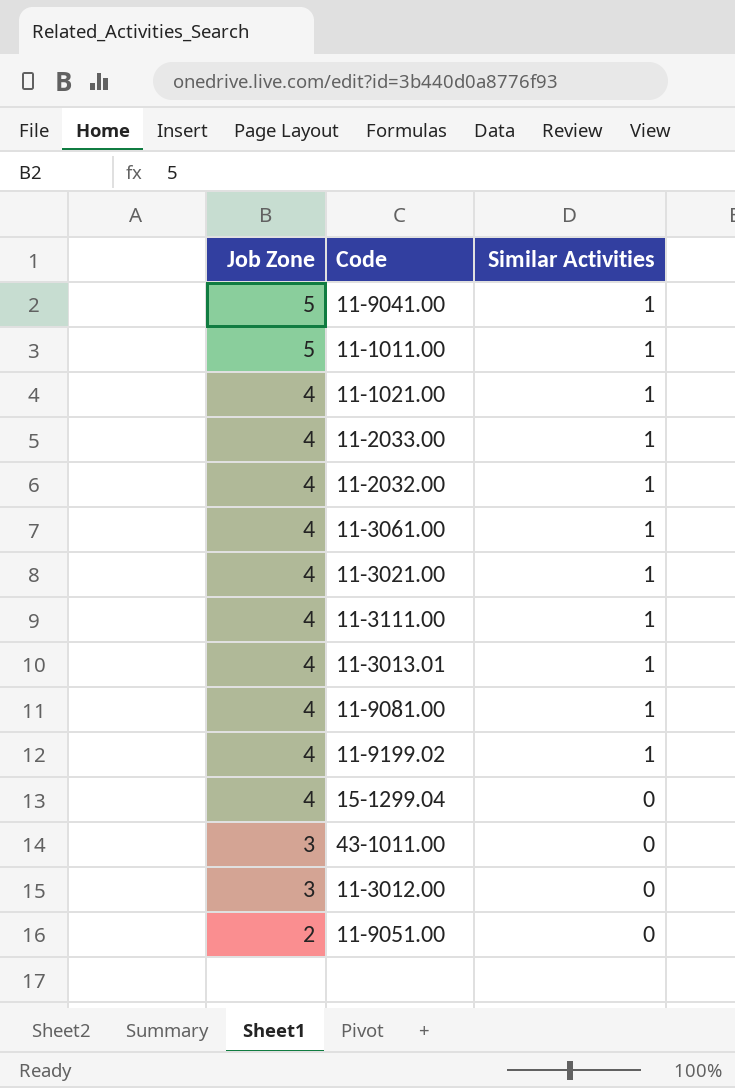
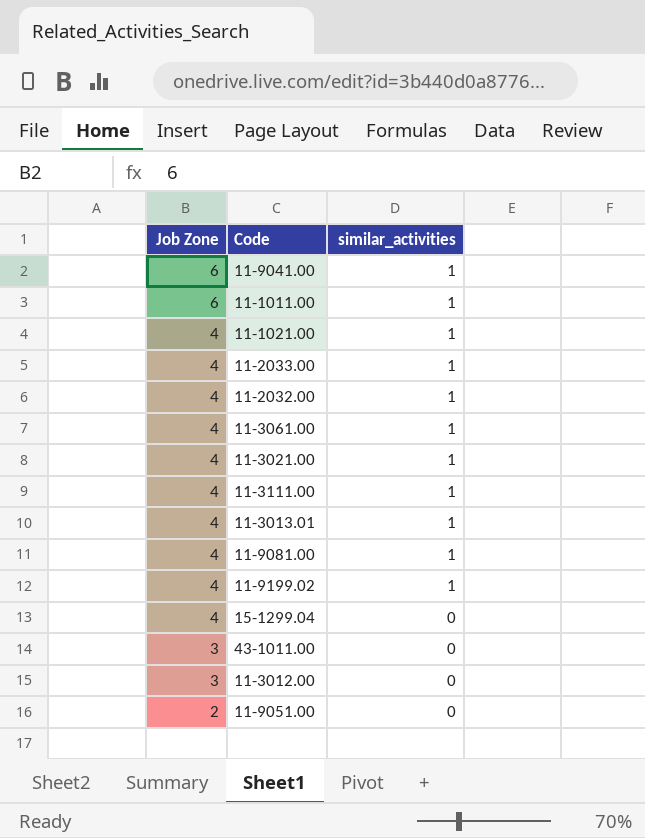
column name: Similar Activities -> similar_activities
11-9041.00 | Job Zone: 5 -> 6
11-1011.00 | Job Zone: 5 -> 6

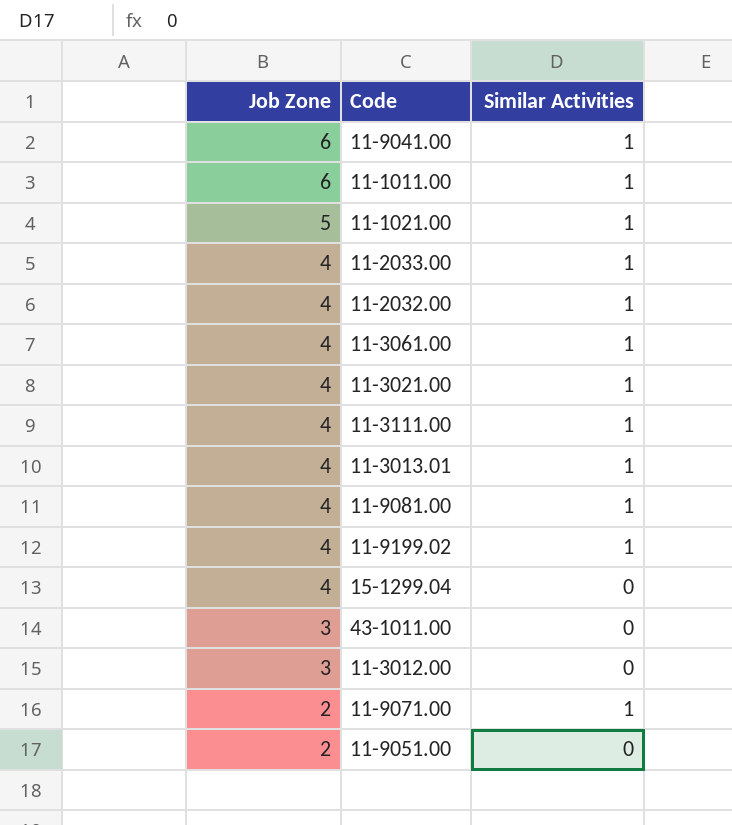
column name: similar_activities -> Similar Activities
11-1021.00 | Job Zone: 4 -> 5
row 11-9071.00: none -> 2 | 1

